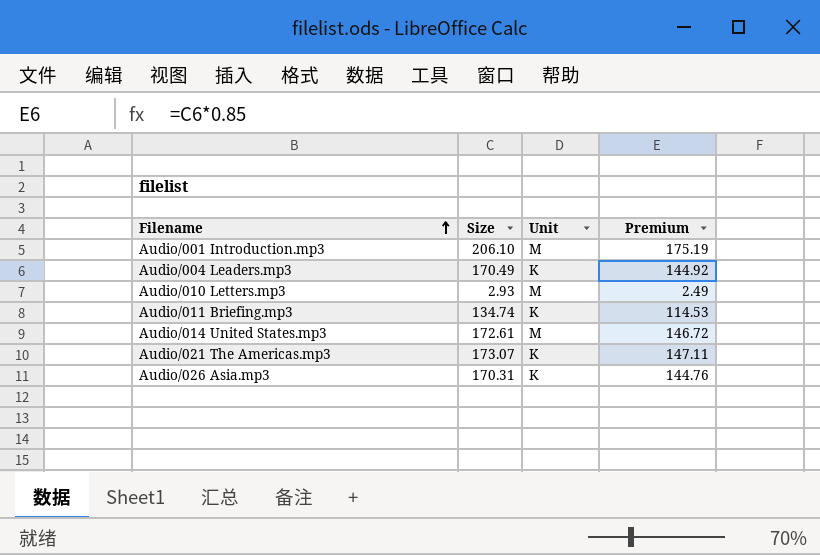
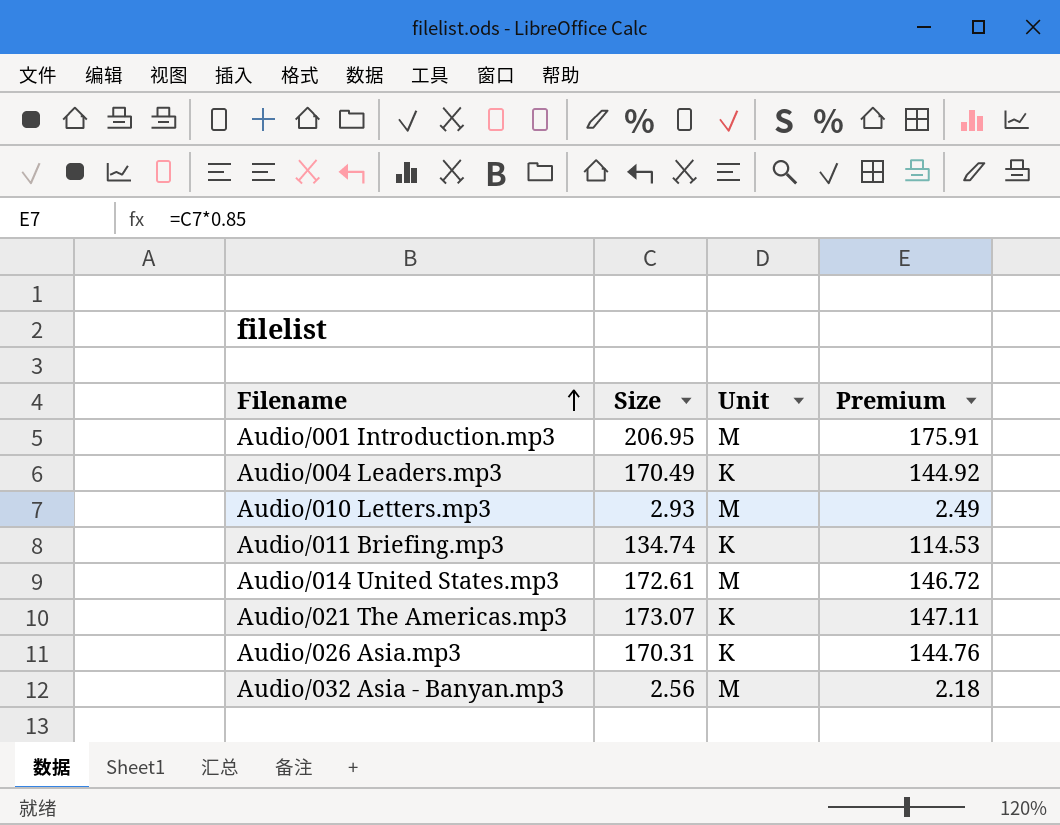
Audio/001 Introduction.mp3 | Size: 206.10 -> 206.95
Audio/001 Introduction.mp3 | Premium: 175.19 -> 175.91
row Audio/032 Asia - Banyan.mp3: none -> 2.56 | M | 2.18

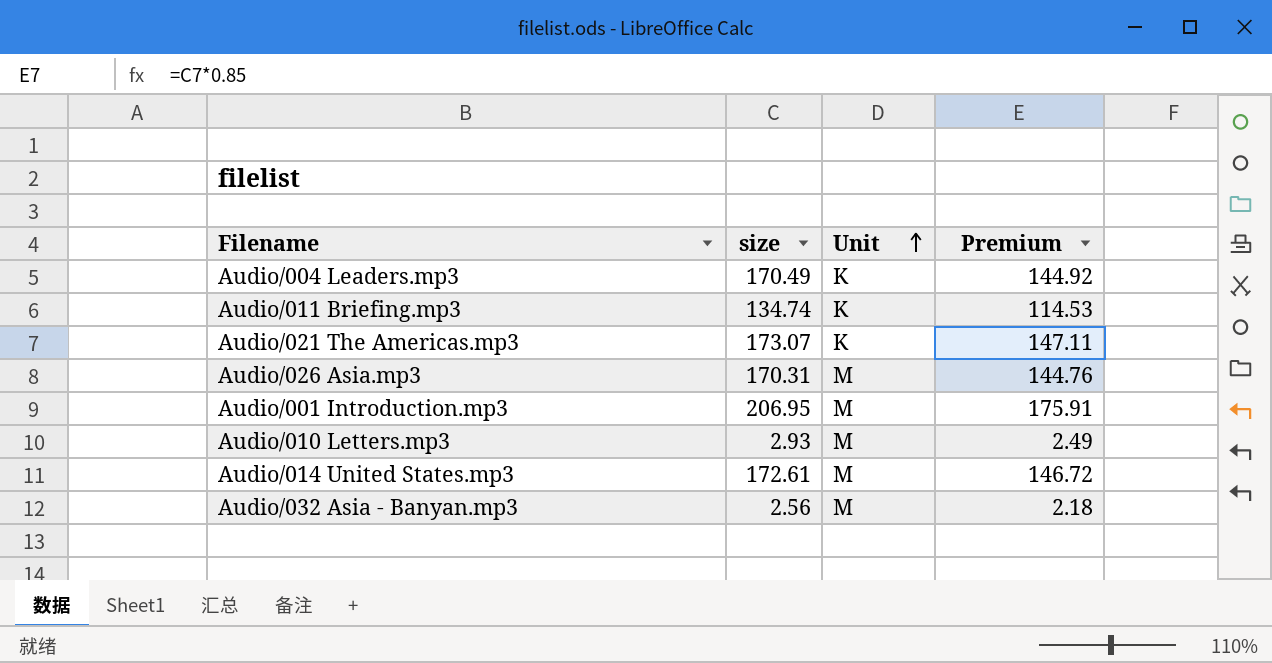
row order: Filename ascending -> Unit ascending
column name: Size -> size
Audio/026 Asia.mp3 | Unit: K -> M

